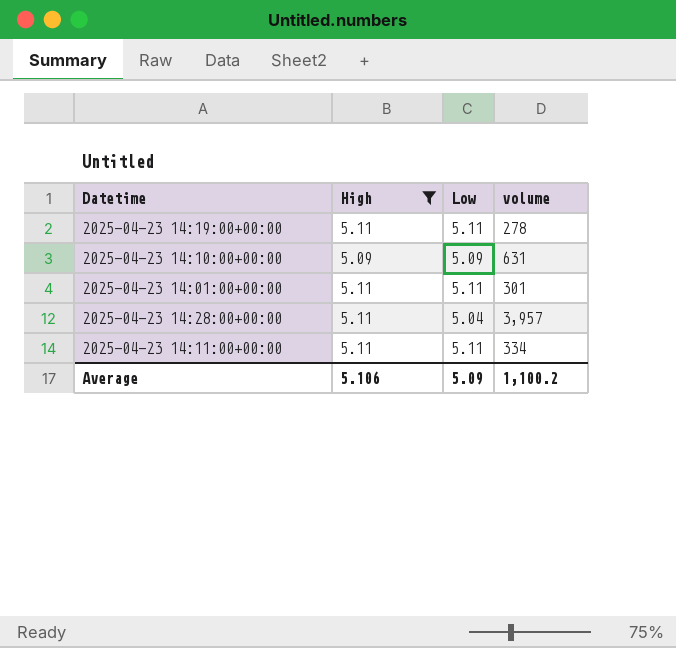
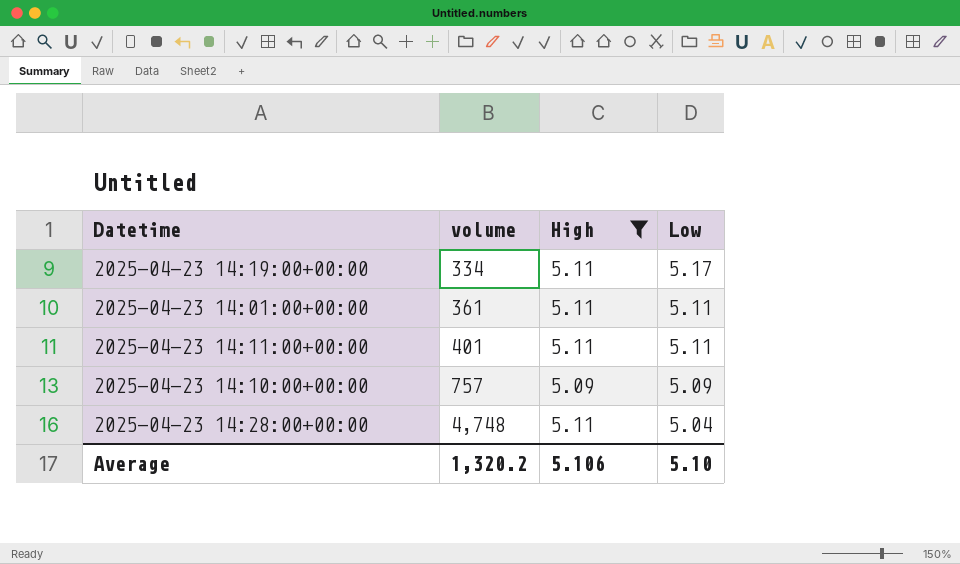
row order: none -> volume ascending
column volume | position: 4 -> 2
2025-04-23 14:19:00+00:00 | volume: 278 -> 334
2025-04-23 14:19:00+00:00 | Low: 5.11 -> 5.17
2025-04-23 14:01:00+00:00 | volume: 301 -> 361
2025-04-23 14:11:00+00:00 | volume: 334 -> 401
2025-04-23 14:10:00+00:00 | volume: 631 -> 757
2025-04-23 14:28:00+00:00 | volume: 3,957 -> 4,748
Average | volume: 1,100.2 -> 1,320.2
Average | Low: 5.09 -> 5.10

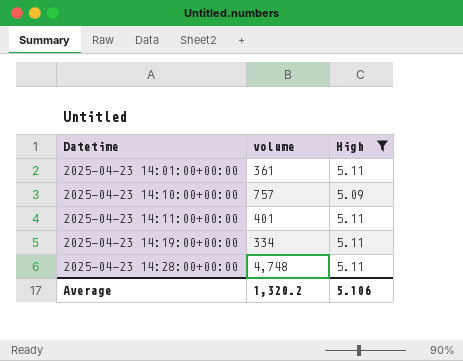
row order: volume ascending -> Datetime ascending
column Low | position: 4 -> none

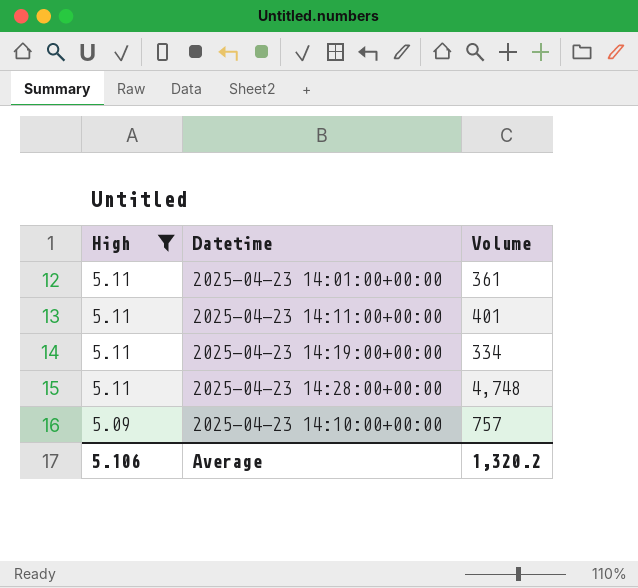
row order: Datetime ascending -> High descending
column High | position: 3 -> 1
column name: volume -> Volume

